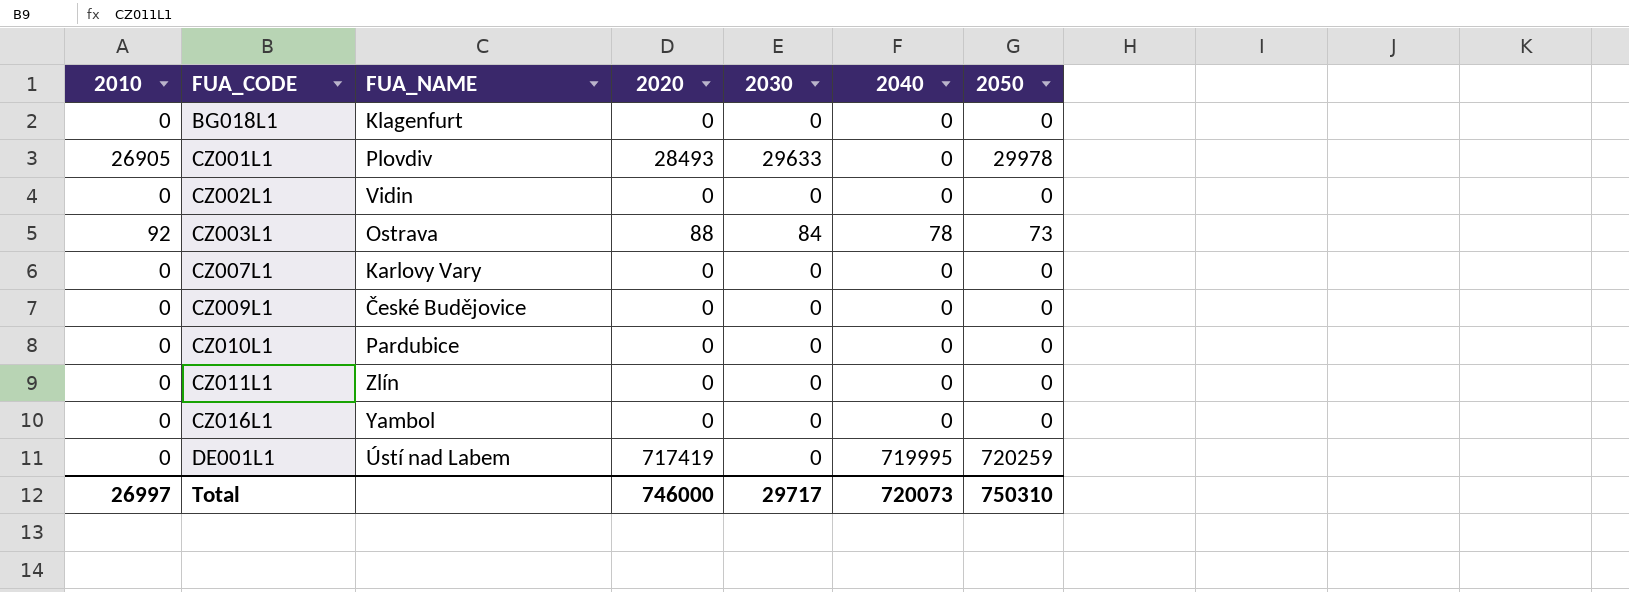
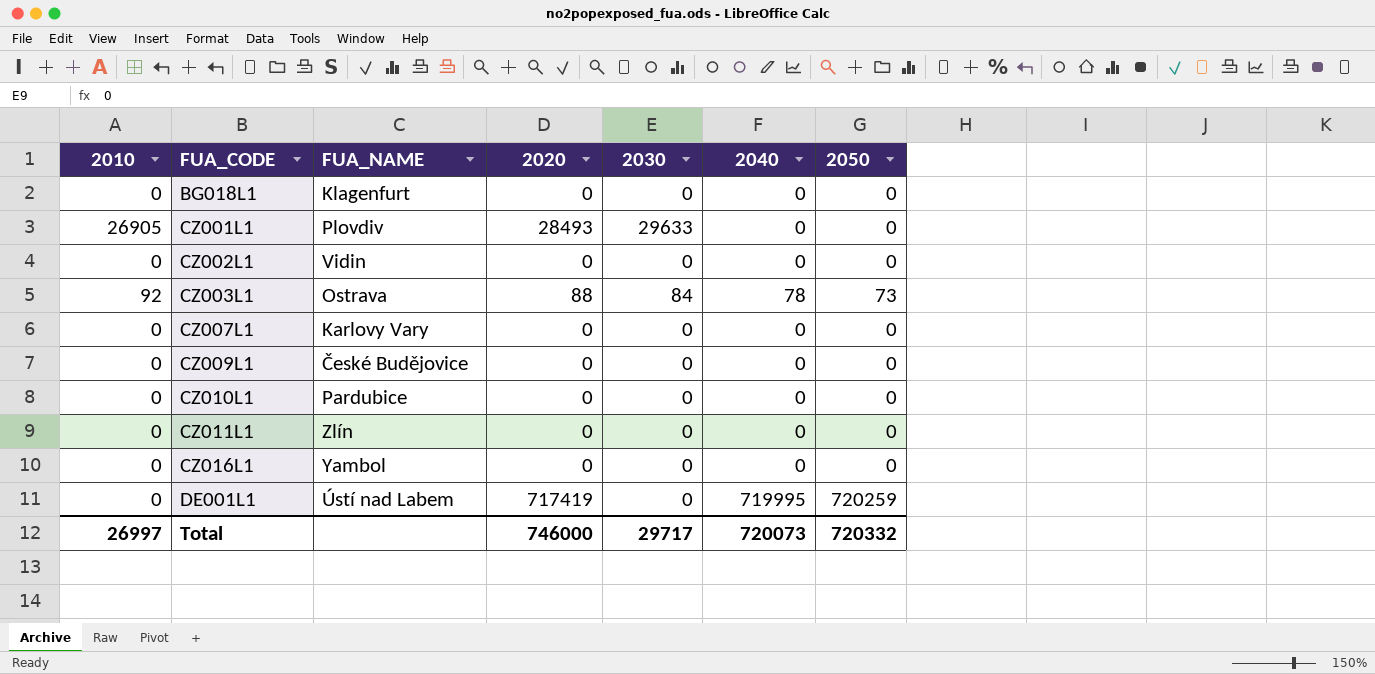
CZ001L1 | 2050: 29978 -> 0
Total | 2050: 750310 -> 720332

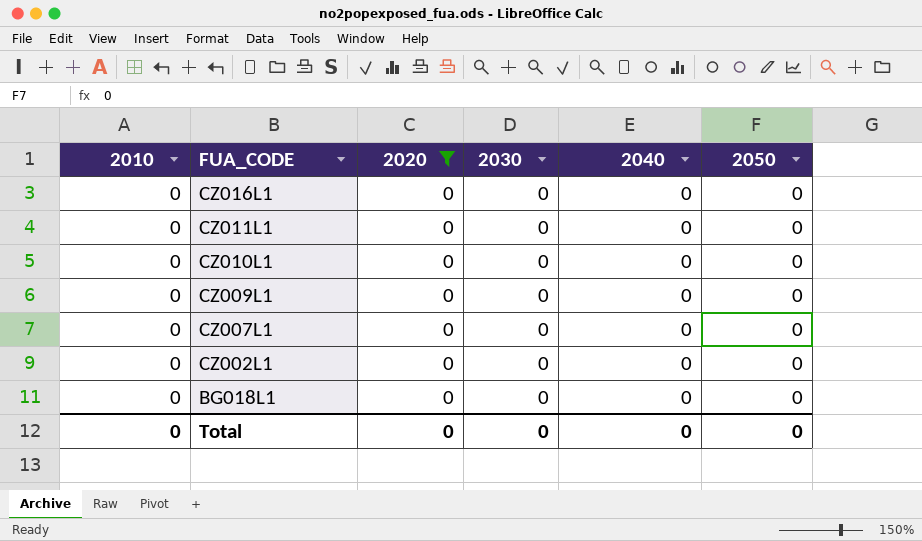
filter: none -> 2020 = 0
row order: FUA_CODE ascending -> FUA_CODE descending
column FUA_NAME | position: 3 -> none
Total | 2010: 26997 -> 0
Total | 2020: 746000 -> 0
Total | 2030: 29717 -> 0
Total | 2040: 720073 -> 0
Total | 2050: 720332 -> 0

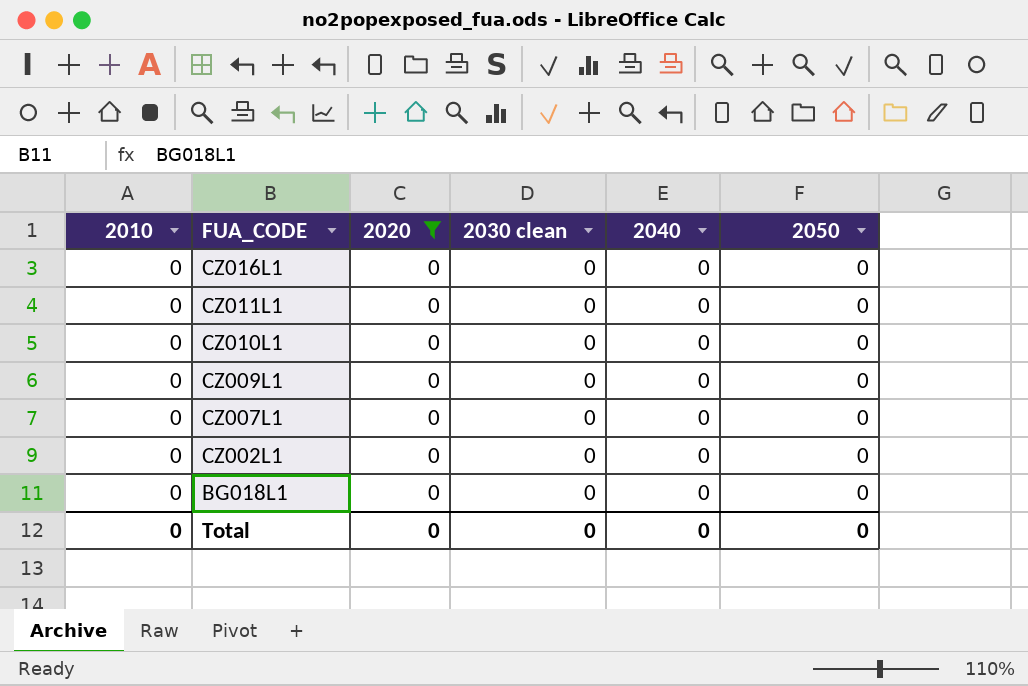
column name: 2030 -> 2030 clean

